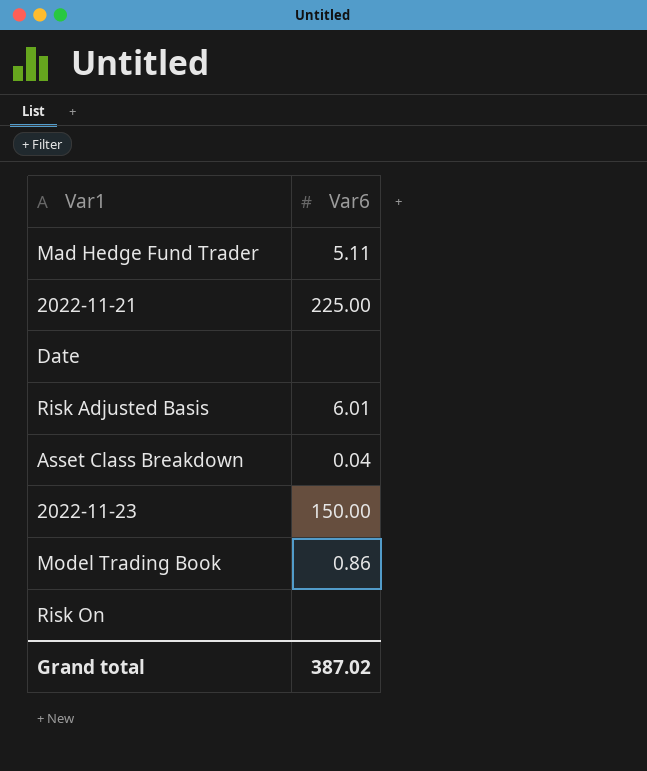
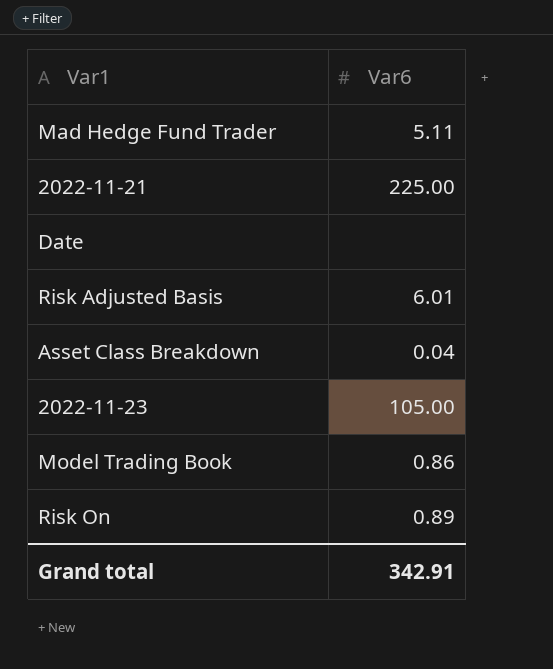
2022-11-23 | Var6: 150.00 -> 105.00
Risk On | Var6: none -> 0.89
Grand total | Var6: 387.02 -> 342.91

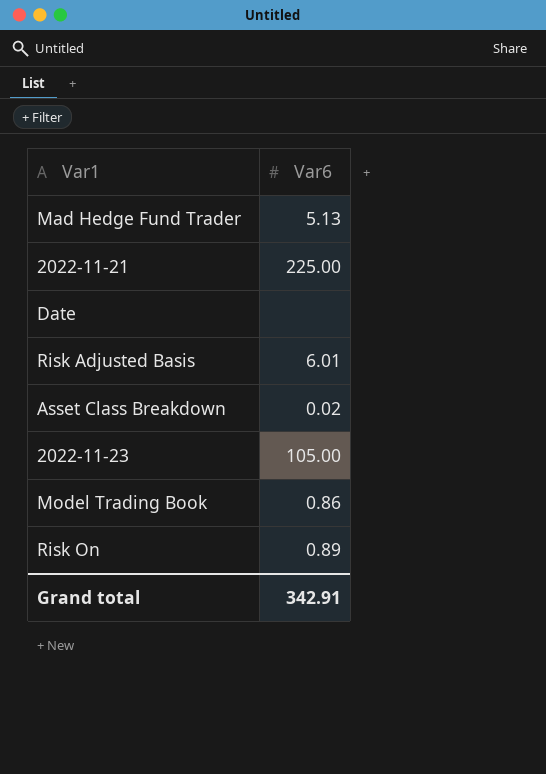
Mad Hedge Fund Trader | Var6: 5.11 -> 5.13
Asset Class Breakdown | Var6: 0.04 -> 0.02

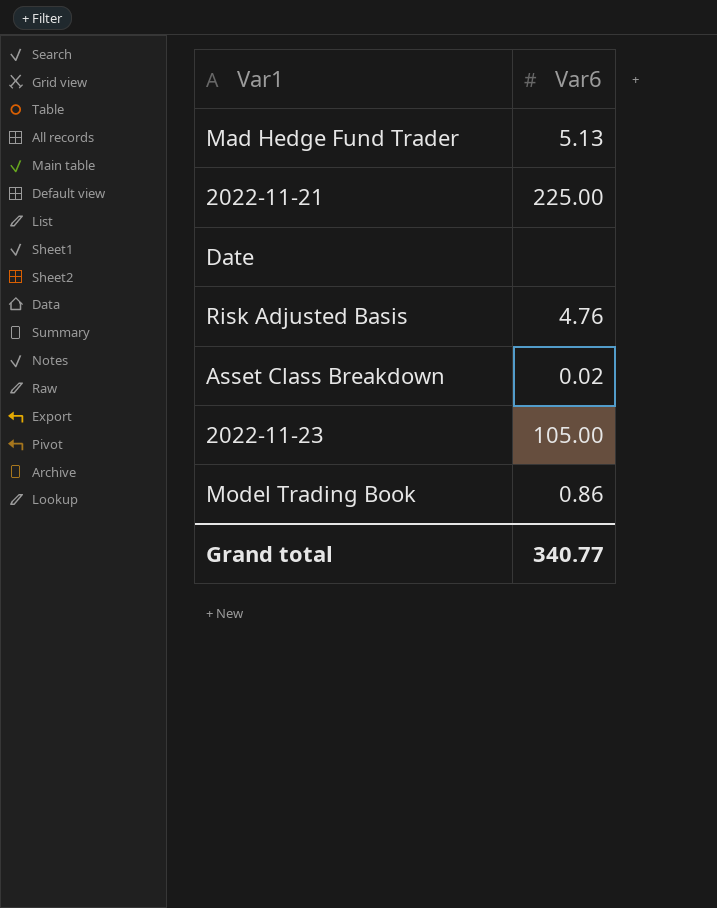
row Risk On: 0.89 -> none
Risk Adjusted Basis | Var6: 6.01 -> 4.76
Grand total | Var6: 342.91 -> 340.77

